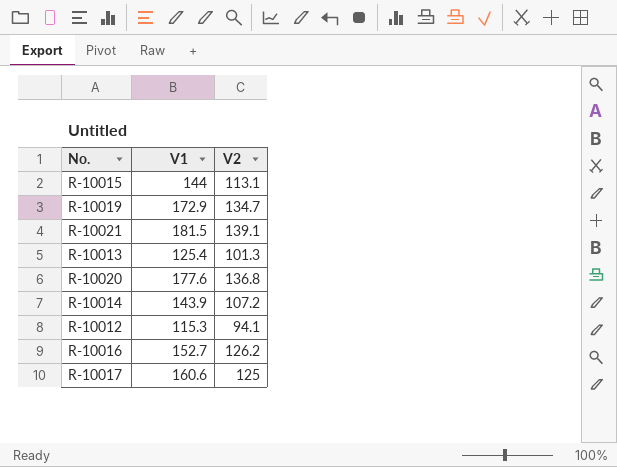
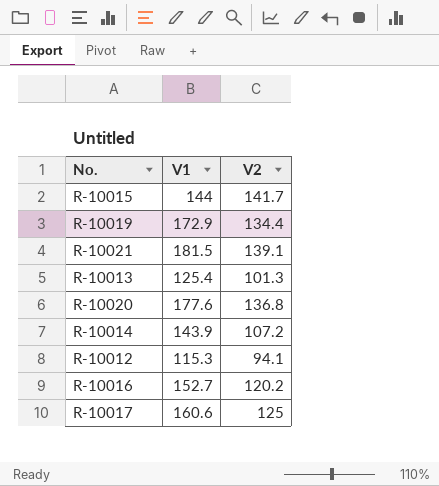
R-10015 | V2: 113.1 -> 141.7
R-10019 | V2: 134.7 -> 134.4
R-10016 | V2: 126.2 -> 120.2

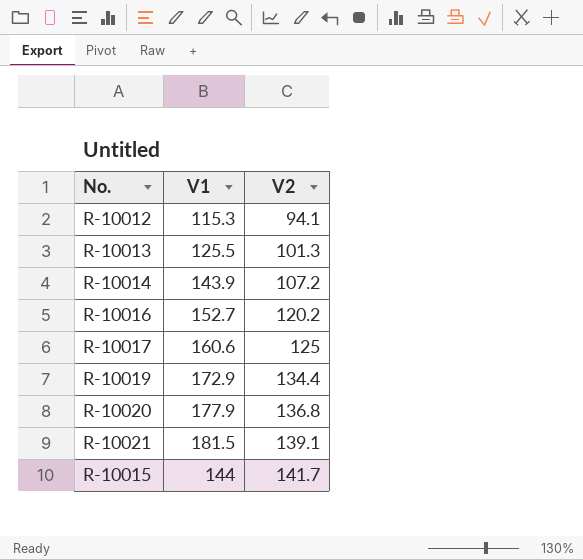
row order: none -> V2 ascending
R-10013 | V1: 125.4 -> 125.5
R-10020 | V1: 177.6 -> 177.9

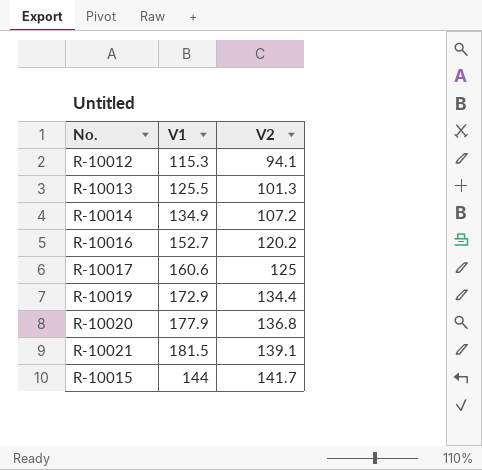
R-10014 | V1: 143.9 -> 134.9

